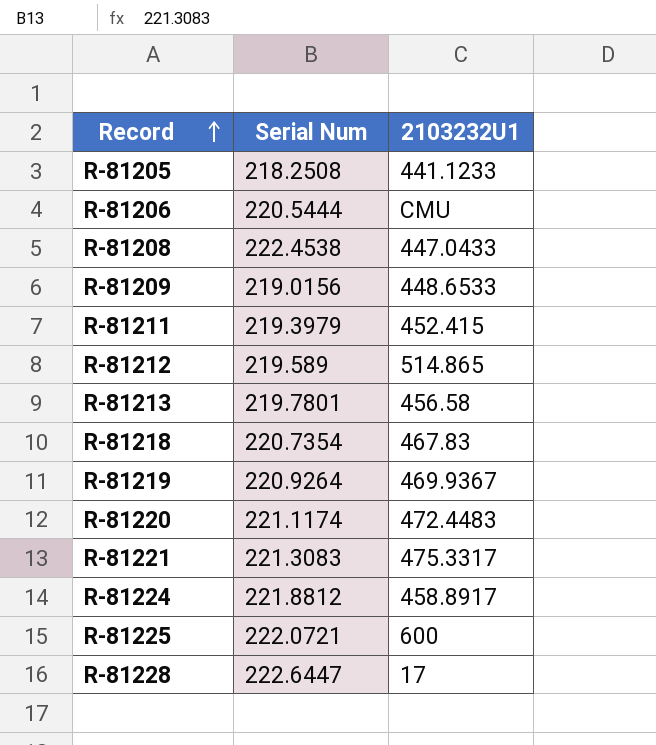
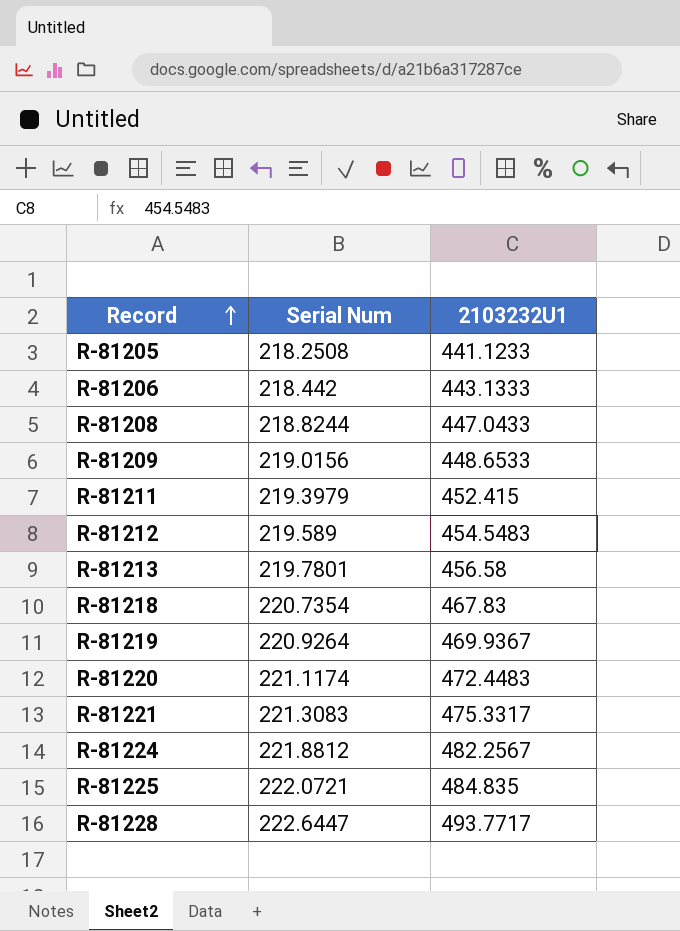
R-81206 | Serial Num: 220.5444 -> 218.442
R-81206 | 2103232U1: CMU -> 443.1333
R-81208 | Serial Num: 222.4538 -> 218.8244
R-81212 | 2103232U1: 514.865 -> 454.5483
R-81224 | 2103232U1: 458.8917 -> 482.2567
R-81225 | 2103232U1: 600 -> 484.835
R-81228 | 2103232U1: 17 -> 493.7717

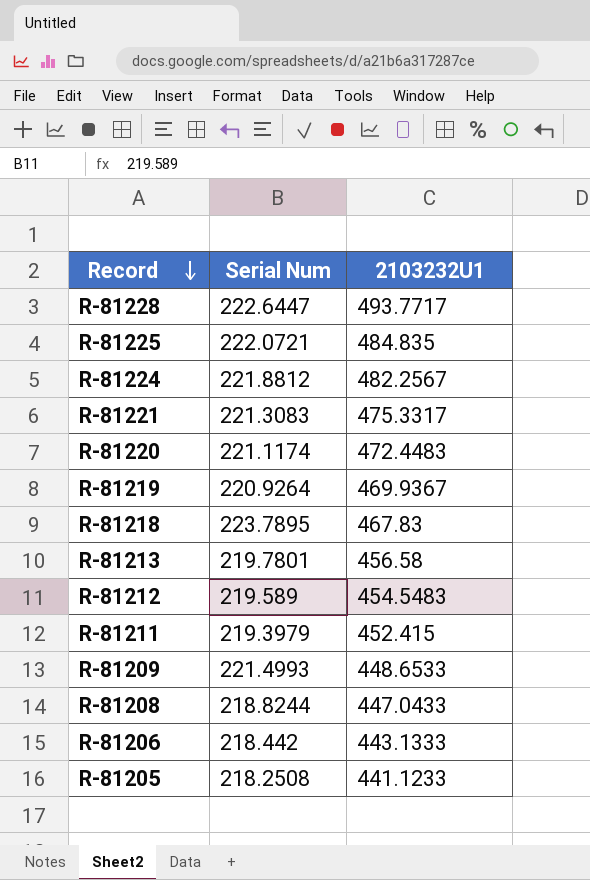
row order: Record ascending -> Record descending
R-81218 | Serial Num: 220.7354 -> 223.7895
R-81209 | Serial Num: 219.0156 -> 221.4993

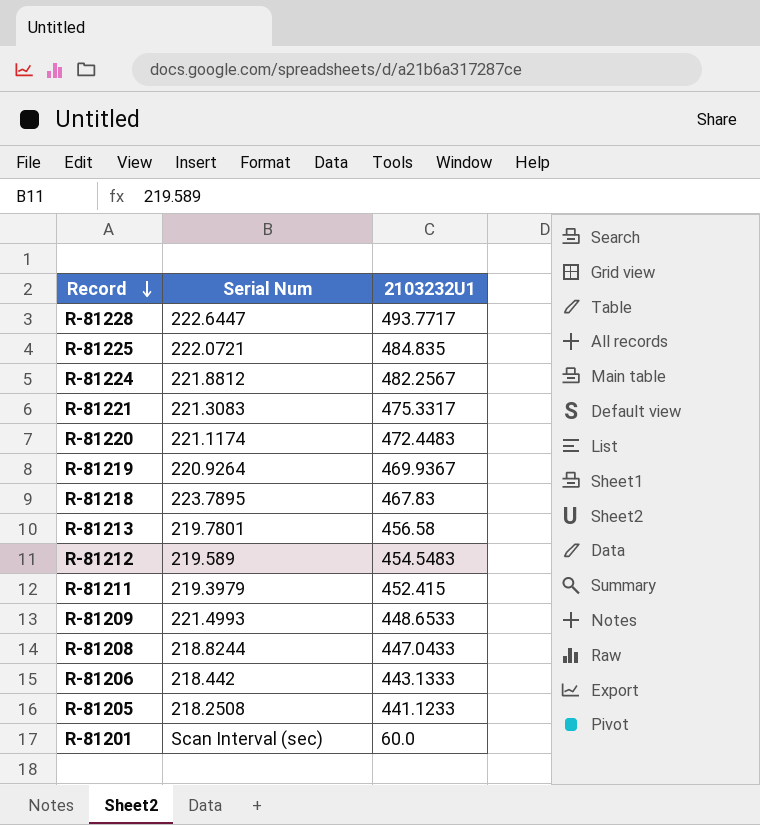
row R-81201: none -> Scan Interval (sec) | 60.0

